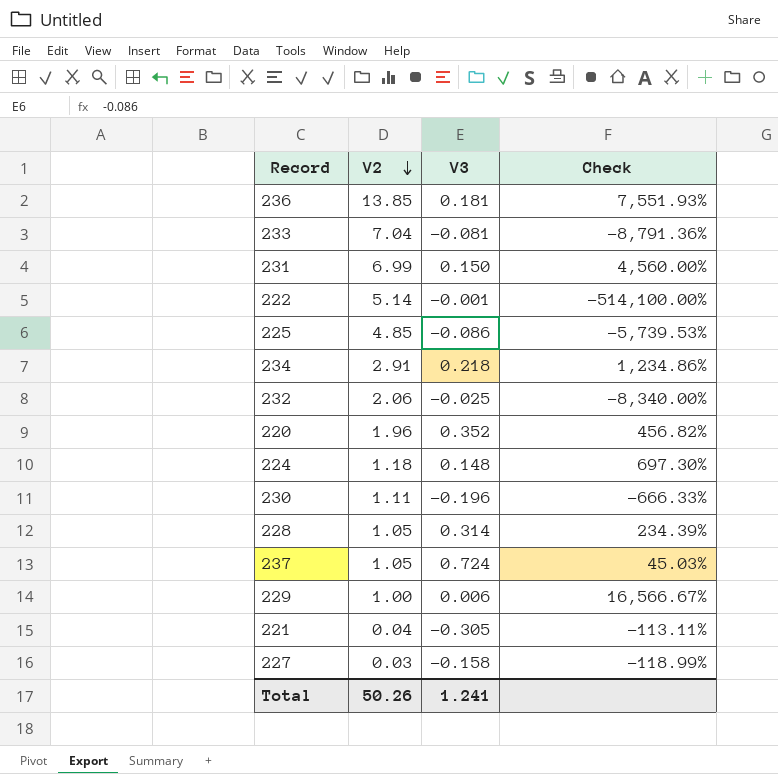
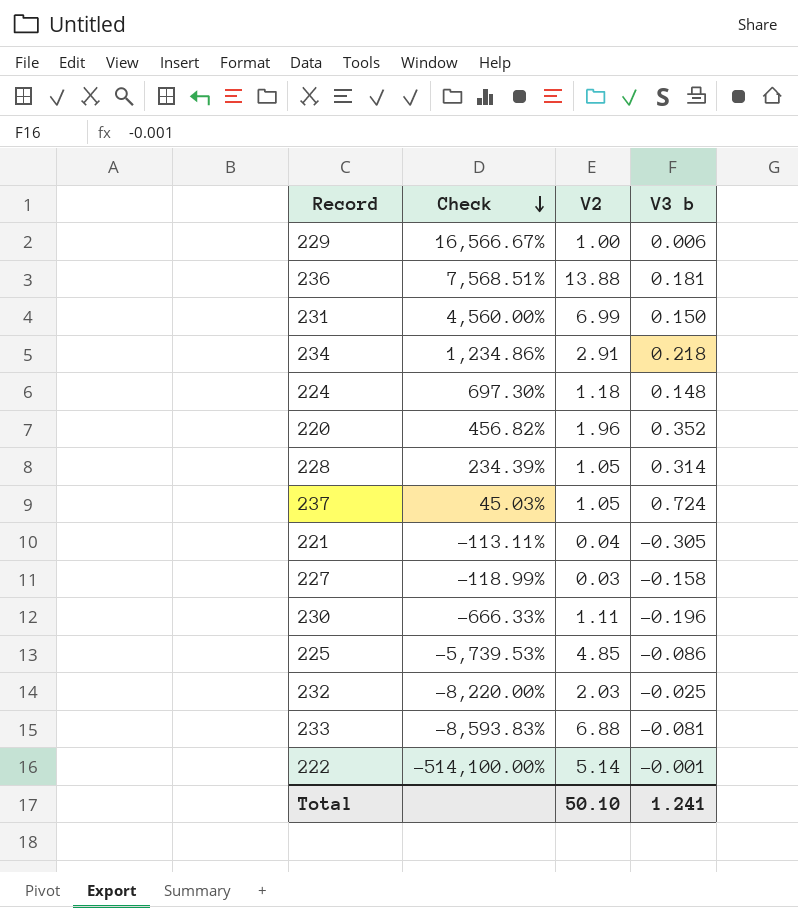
row order: V2 descending -> Check descending
column Check | position: 4 -> 2
column name: V3 -> V3 b
236 | Check: 7,551.93% -> 7,568.51%
236 | V2: 13.85 -> 13.88
232 | Check: -8,340.00% -> -8,220.00%
232 | V2: 2.06 -> 2.03
233 | Check: -8,791.36% -> -8,593.83%
233 | V2: 7.04 -> 6.88
Total | V2: 50.26 -> 50.10

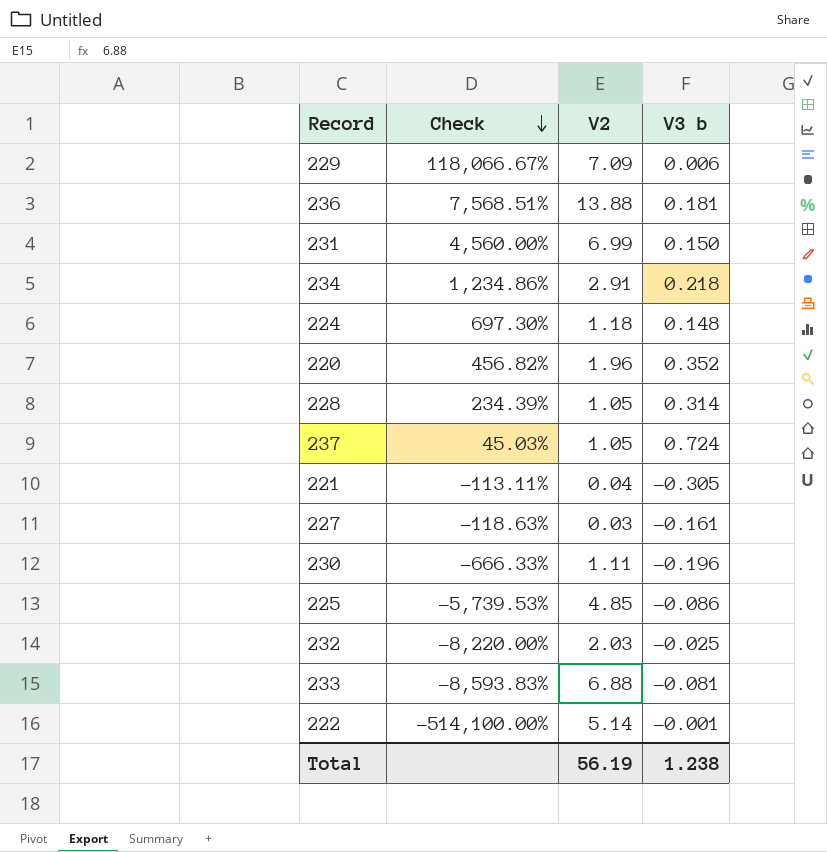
229 | Check: 16,566.67% -> 118,066.67%
229 | V2: 1.00 -> 7.09
227 | Check: -118.99% -> -118.63%
227 | V3 b: -0.158 -> -0.161
Total | V2: 50.10 -> 56.19
Total | V3 b: 1.241 -> 1.238

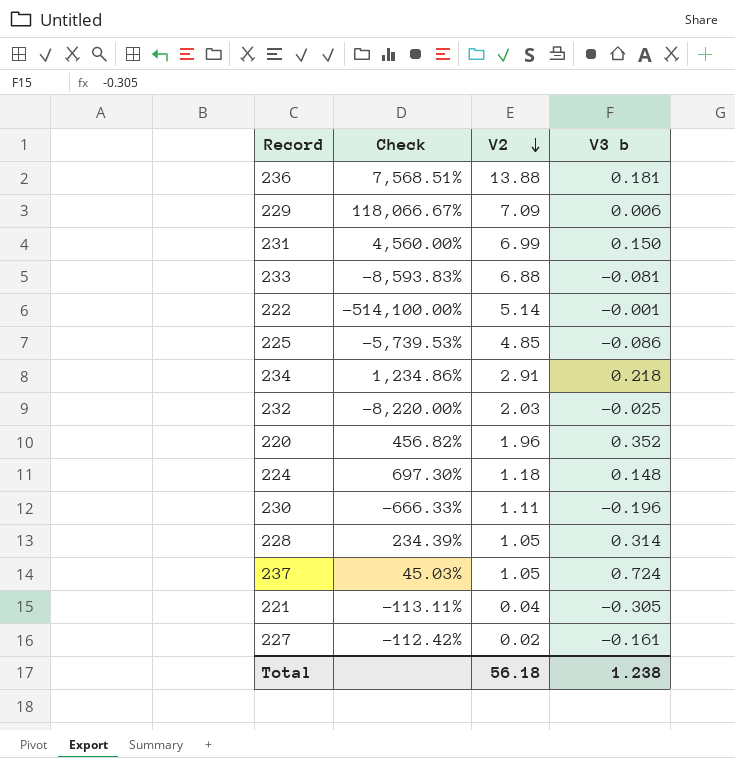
row order: Check descending -> V2 descending
227 | Check: -118.63% -> -112.42%
227 | V2: 0.03 -> 0.02
Total | V2: 56.19 -> 56.18

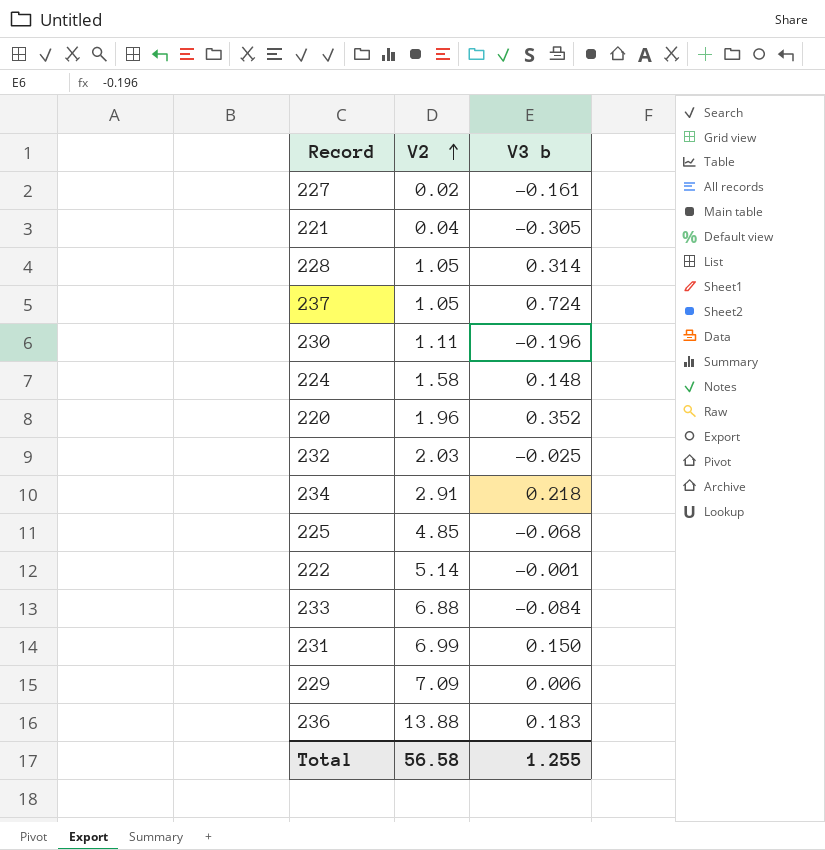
row order: V2 descending -> V2 ascending
column Check | formula: ([V2] - [V3 b]) / [V3 b] -> none
224 | V2: 1.18 -> 1.58
225 | V3 b: -0.086 -> -0.068
233 | V3 b: -0.081 -> -0.084
236 | V3 b: 0.181 -> 0.183
Total | V2: 56.18 -> 56.58
Total | V3 b: 1.238 -> 1.255

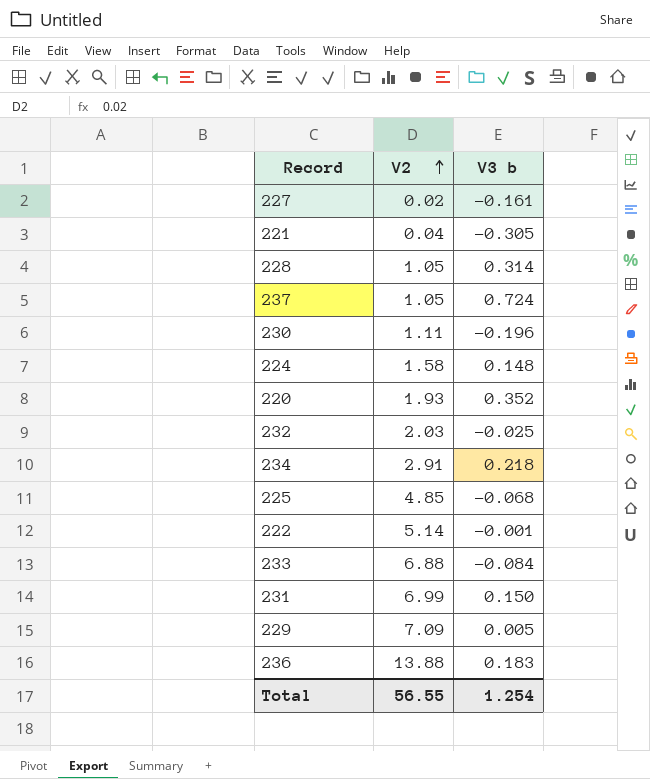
220 | V2: 1.96 -> 1.93
229 | V3 b: 0.006 -> 0.005
Total | V2: 56.58 -> 56.55
Total | V3 b: 1.255 -> 1.254

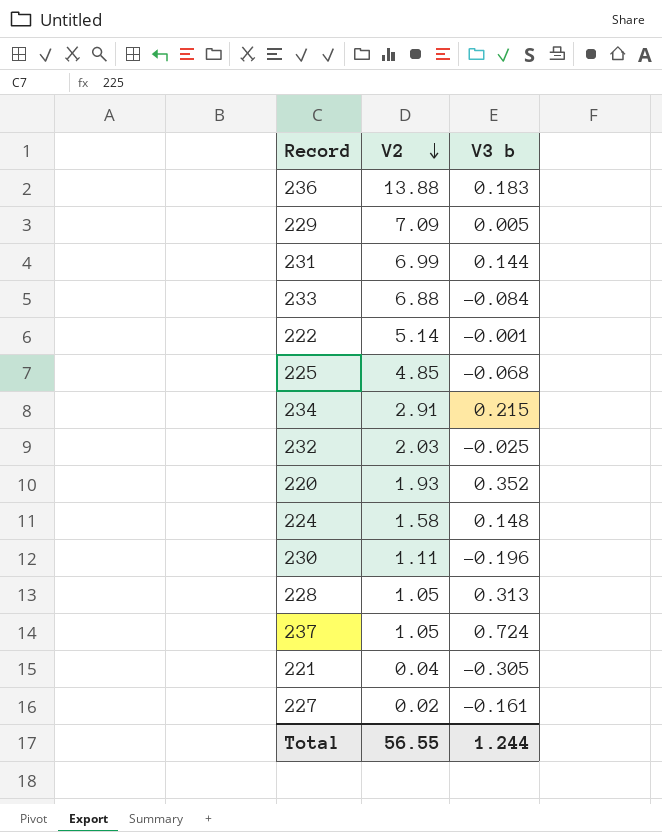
row order: V2 ascending -> V2 descending
231 | V3 b: 0.150 -> 0.144
234 | V3 b: 0.218 -> 0.215
228 | V3 b: 0.314 -> 0.313
Total | V3 b: 1.254 -> 1.244

